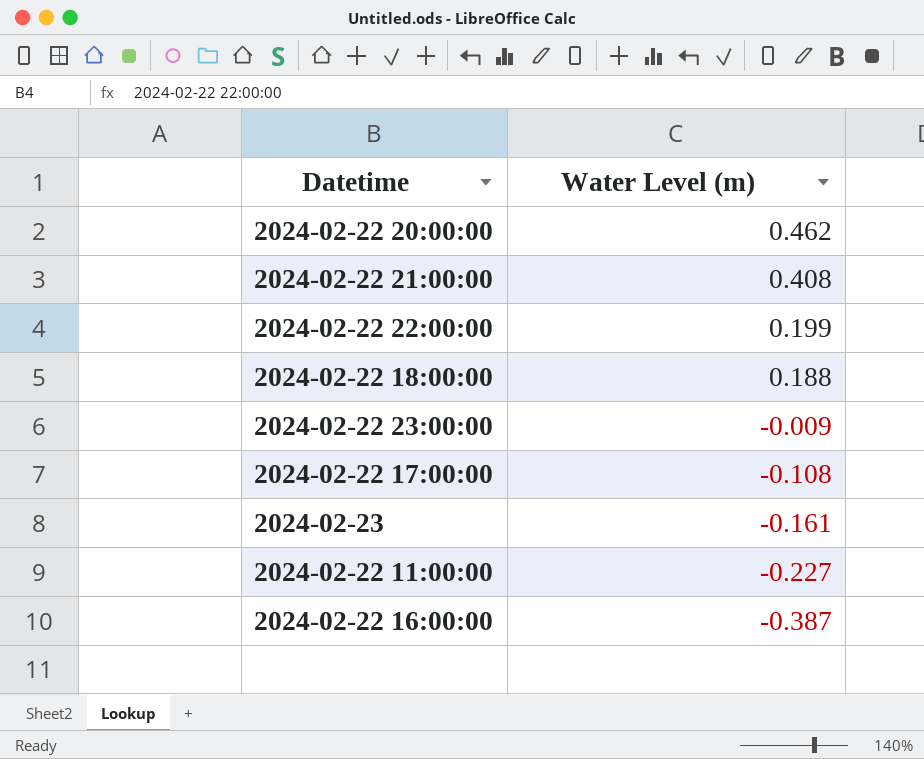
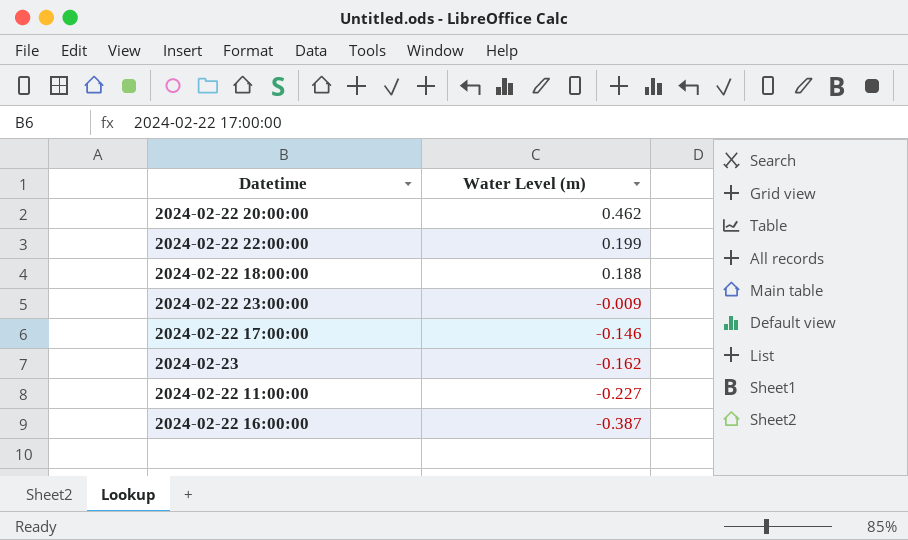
row 2024-02-22 21:00:00: 0.408 -> none
2024-02-22 17:00:00 | Water Level (m): -0.108 -> -0.146
2024-02-23 | Water Level (m): -0.161 -> -0.162

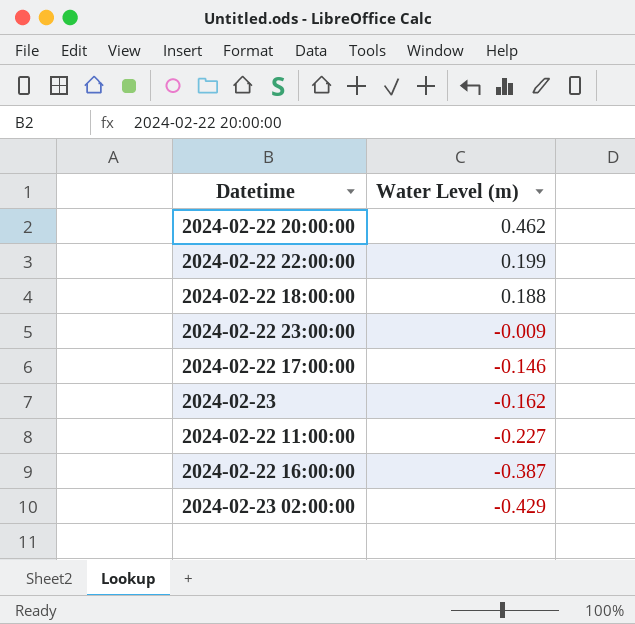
row 2024-02-23 02:00:00: none -> -0.429

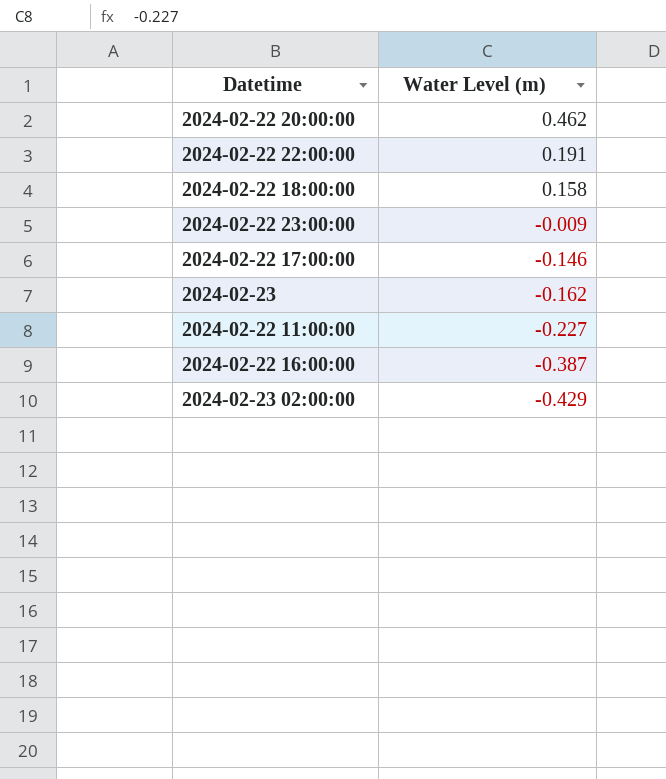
2024-02-22 22:00:00 | Water Level (m): 0.199 -> 0.191
2024-02-22 18:00:00 | Water Level (m): 0.188 -> 0.158

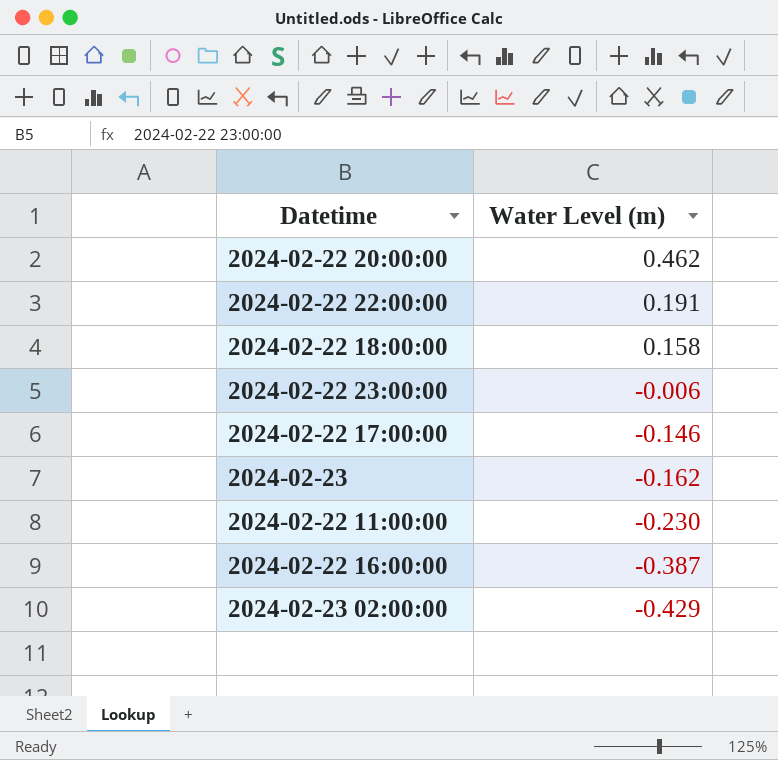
2024-02-22 23:00:00 | Water Level (m): -0.009 -> -0.006
2024-02-22 11:00:00 | Water Level (m): -0.227 -> -0.230

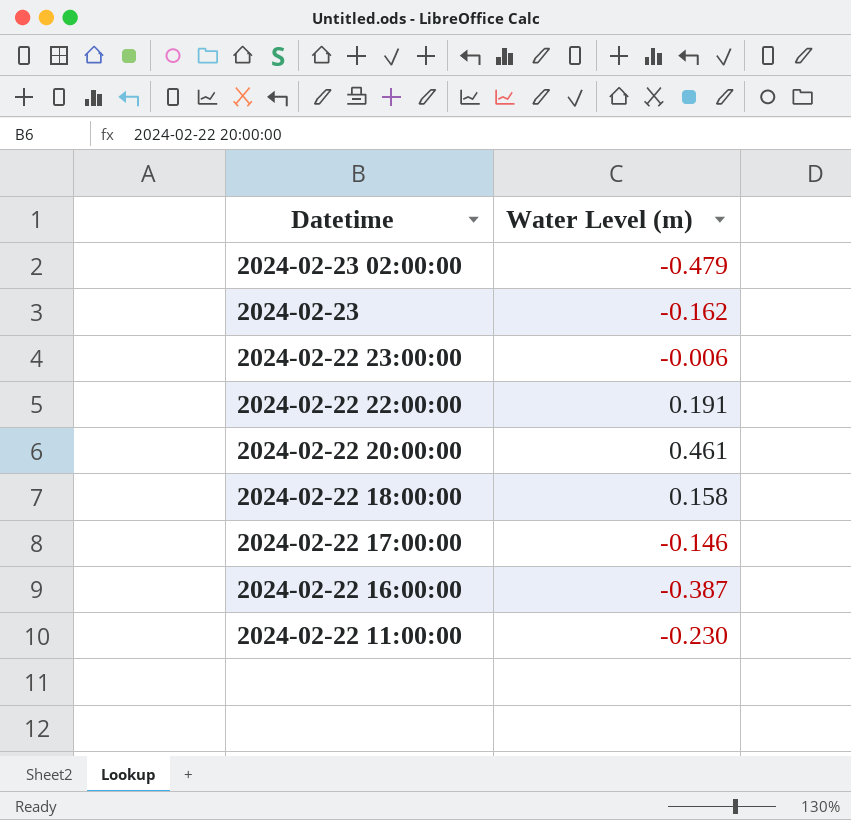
row order: Water Level (m) descending -> Datetime descending
2024-02-23 02:00:00 | Water Level (m): -0.429 -> -0.479
2024-02-22 20:00:00 | Water Level (m): 0.462 -> 0.461

